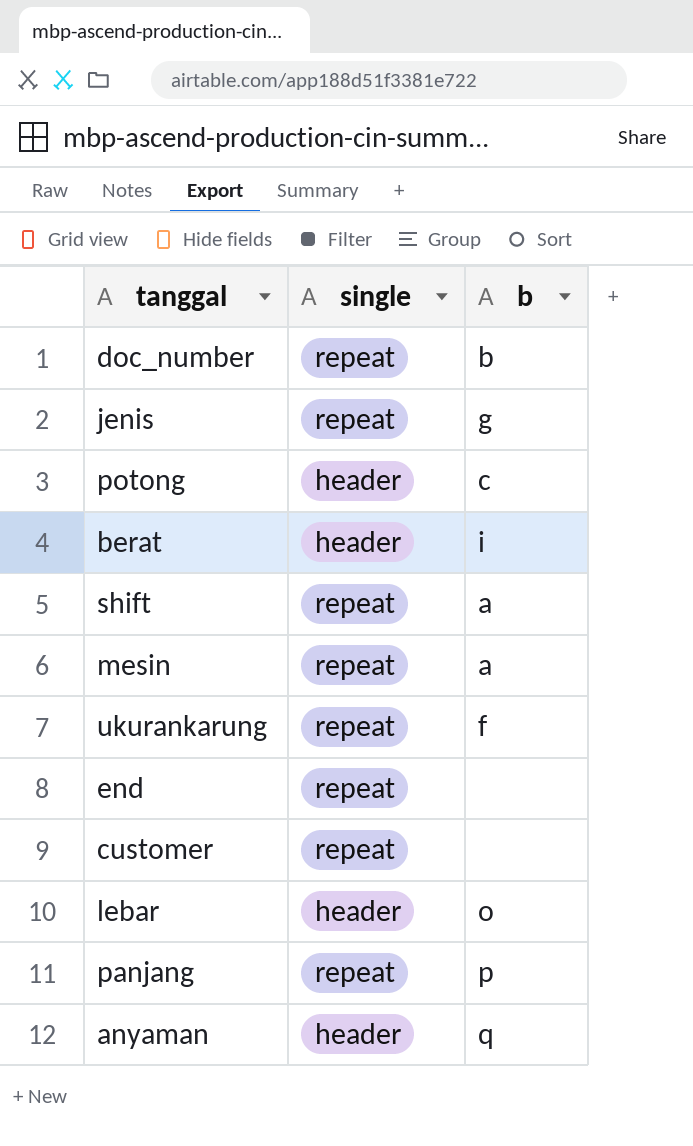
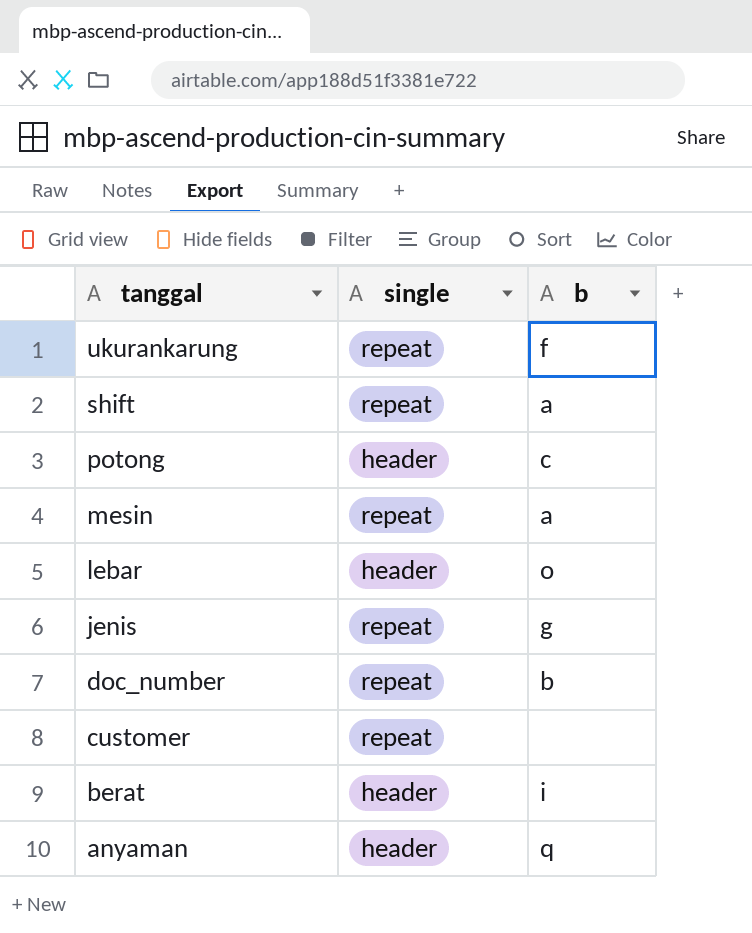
row order: none -> tanggal descending
row end: repeat | none -> none
row panjang: repeat | p -> none

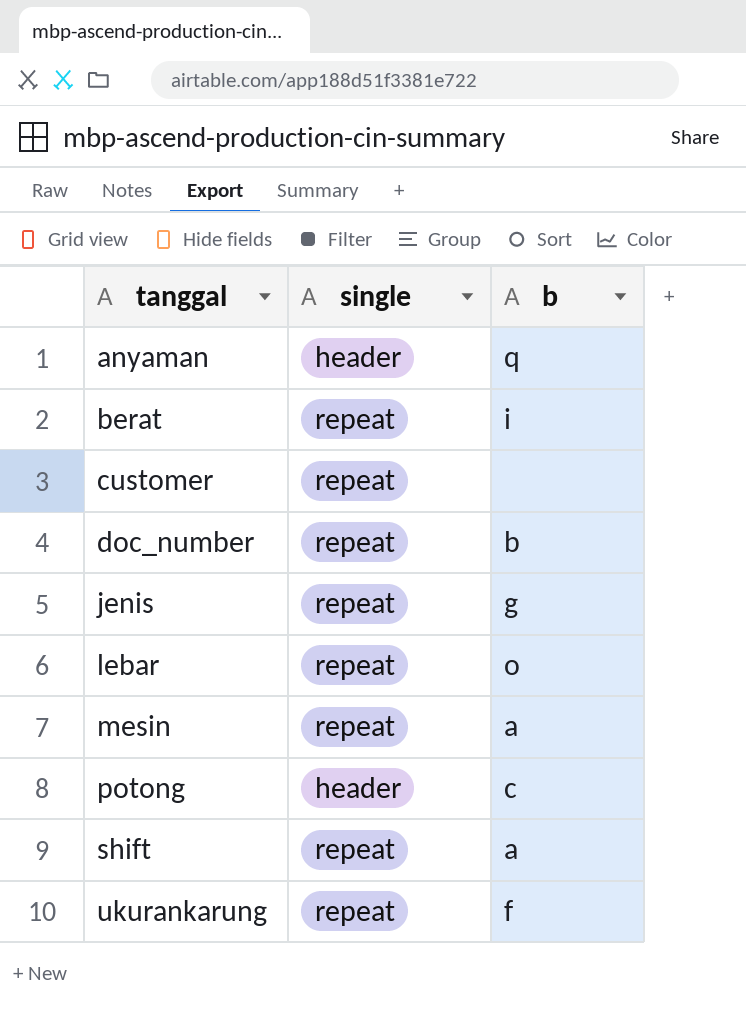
row order: tanggal descending -> tanggal ascending
berat | single: header -> repeat
lebar | single: header -> repeat

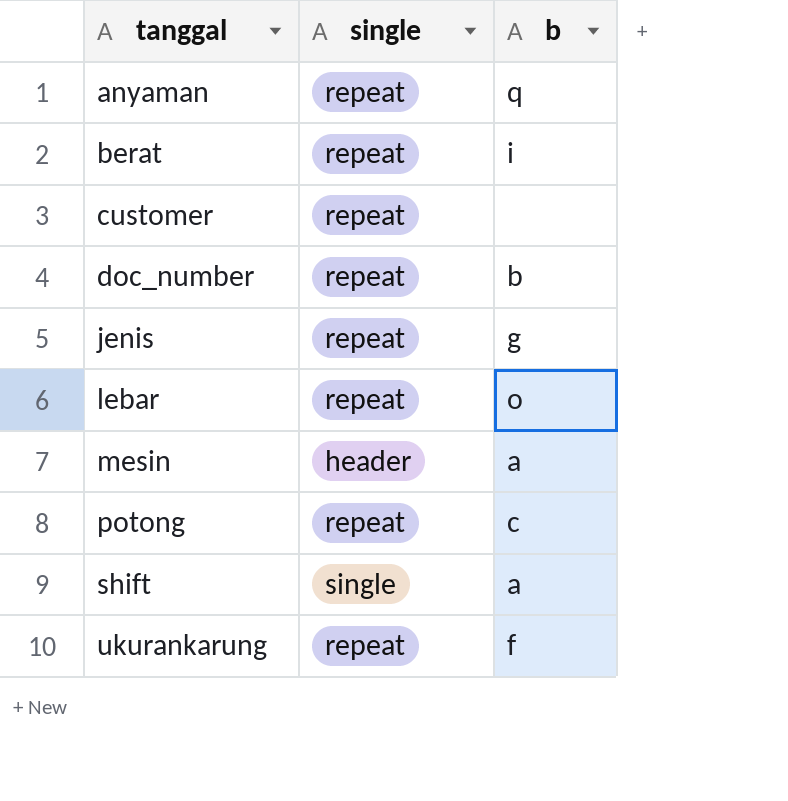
anyaman | single: header -> repeat
mesin | single: repeat -> header
potong | single: header -> repeat
shift | single: repeat -> single

